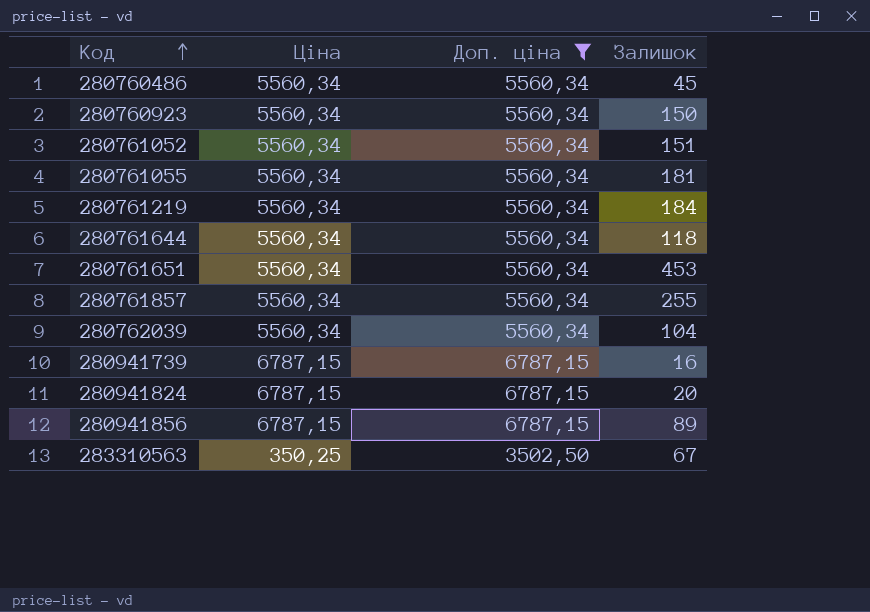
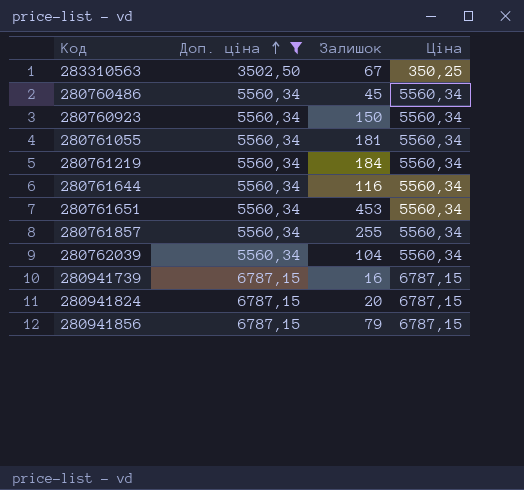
row order: Код ascending -> Доп. ціна ascending
column Ціна | position: 2 -> 4
row 280761052: 5560,34 | 5560,34 | 151 -> none
280761644 | Залишок: 118 -> 116
280941856 | Залишок: 89 -> 79

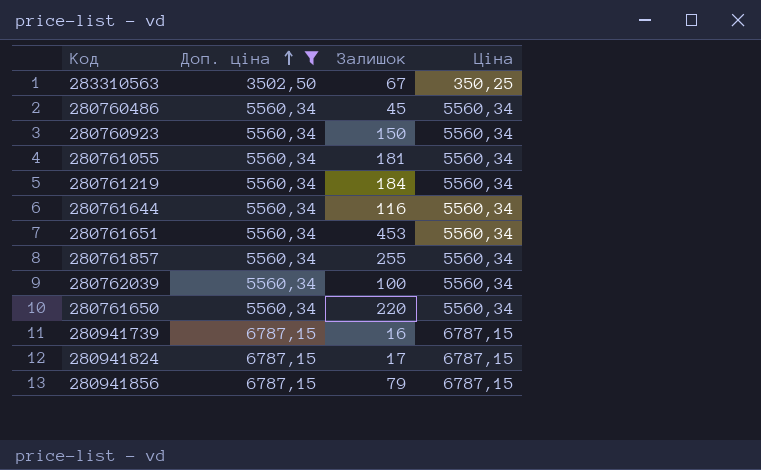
280762039 | Залишок: 104 -> 100
row 280761650: none -> 5560,34 | 220 | 5560,34
280941824 | Залишок: 20 -> 17

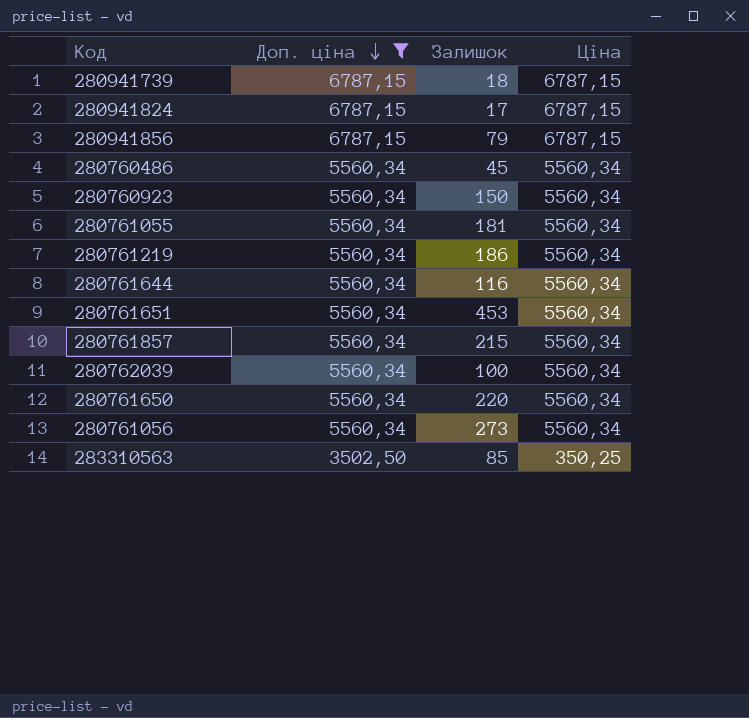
row order: Доп. ціна ascending -> Доп. ціна descending
280941739 | Залишок: 16 -> 18
280761219 | Залишок: 184 -> 186
280761857 | Залишок: 255 -> 215
row 280761056: none -> 5560,34 | 273 | 5560,34
283310563 | Залишок: 67 -> 85

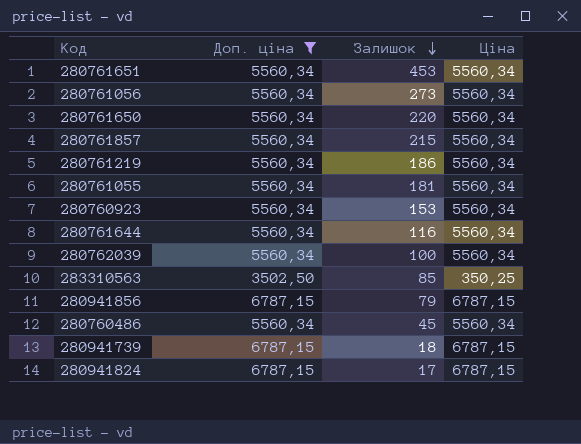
row order: Доп. ціна descending -> Залишок descending
280760923 | Залишок: 150 -> 153

